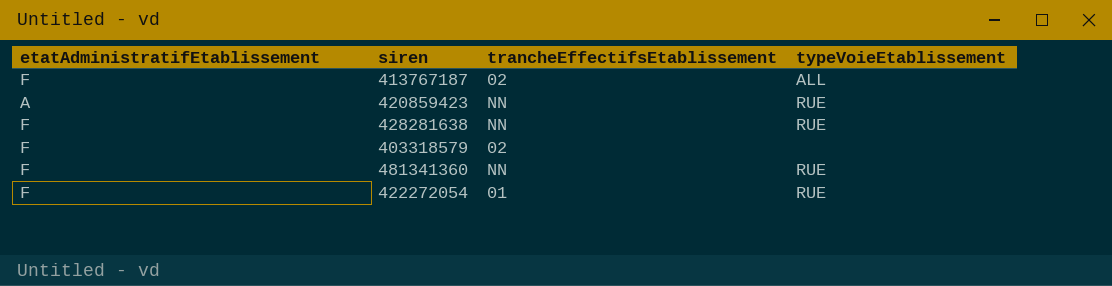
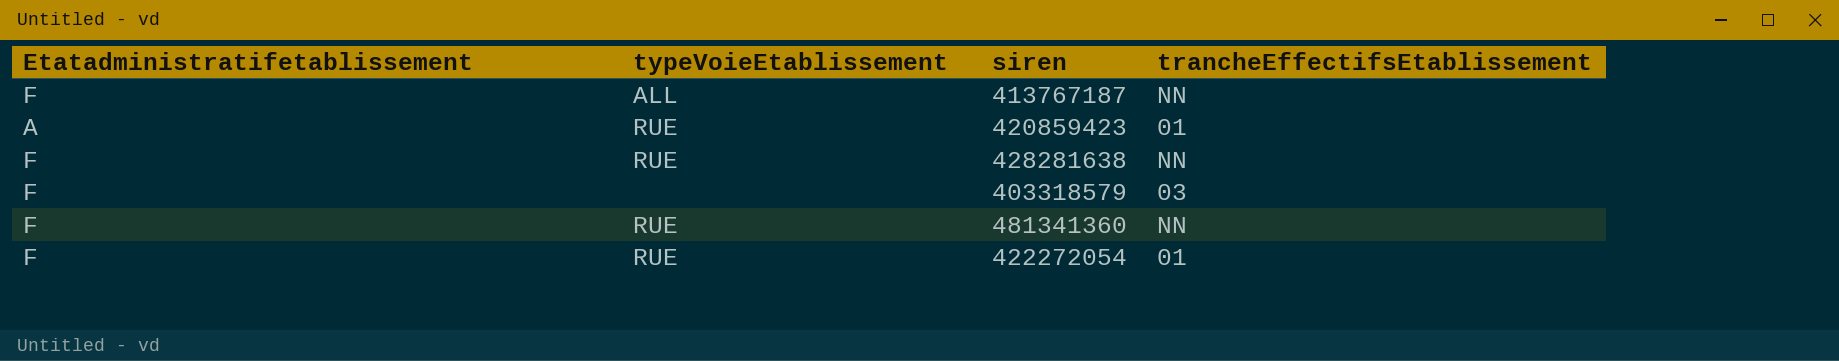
column name: etatAdministratifEtablissement -> Etatadministratifetablissement
column typeVoieEtablissement | position: 4 -> 2
413767187 | trancheEffectifsEtablissement: 02 -> NN
420859423 | trancheEffectifsEtablissement: NN -> 01
403318579 | trancheEffectifsEtablissement: 02 -> 03

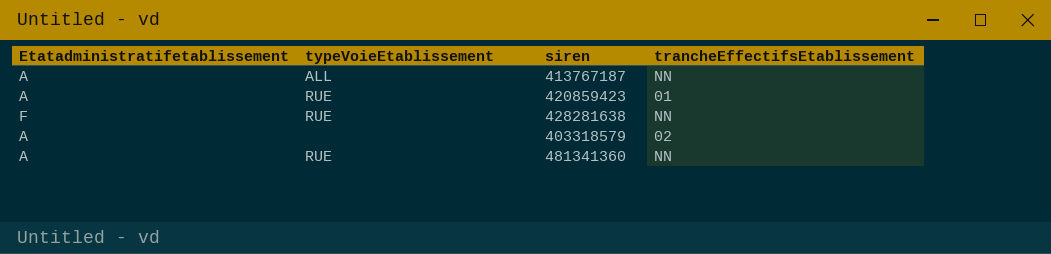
row 422272054: F | RUE | 01 -> none
413767187 | Etatadministratifetablissement: F -> A
403318579 | Etatadministratifetablissement: F -> A
403318579 | trancheEffectifsEtablissement: 03 -> 02
481341360 | Etatadministratifetablissement: F -> A

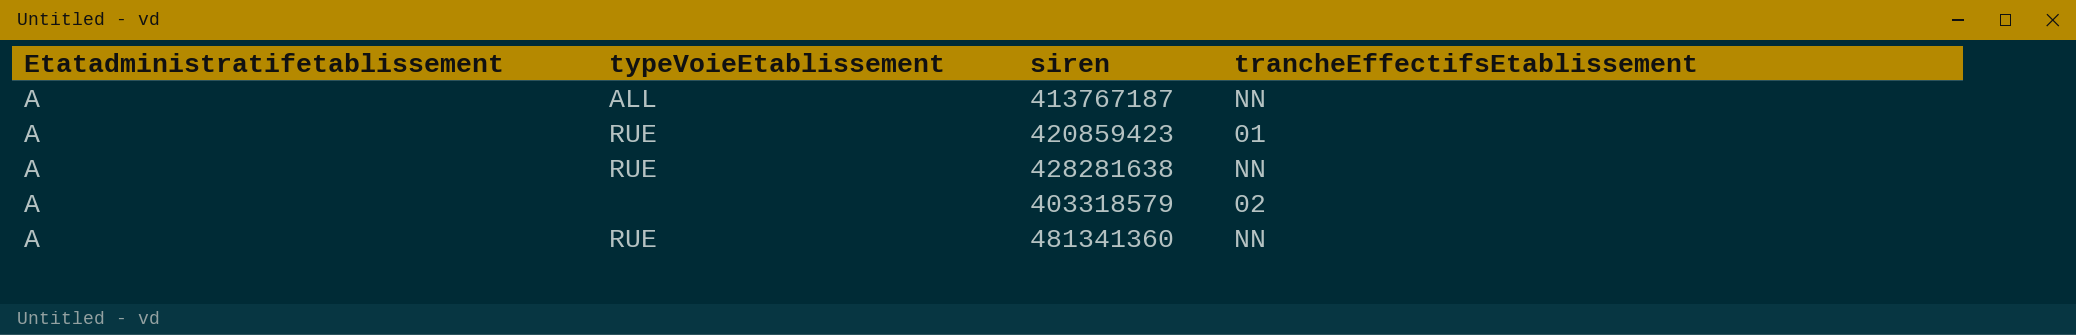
428281638 | Etatadministratifetablissement: F -> A

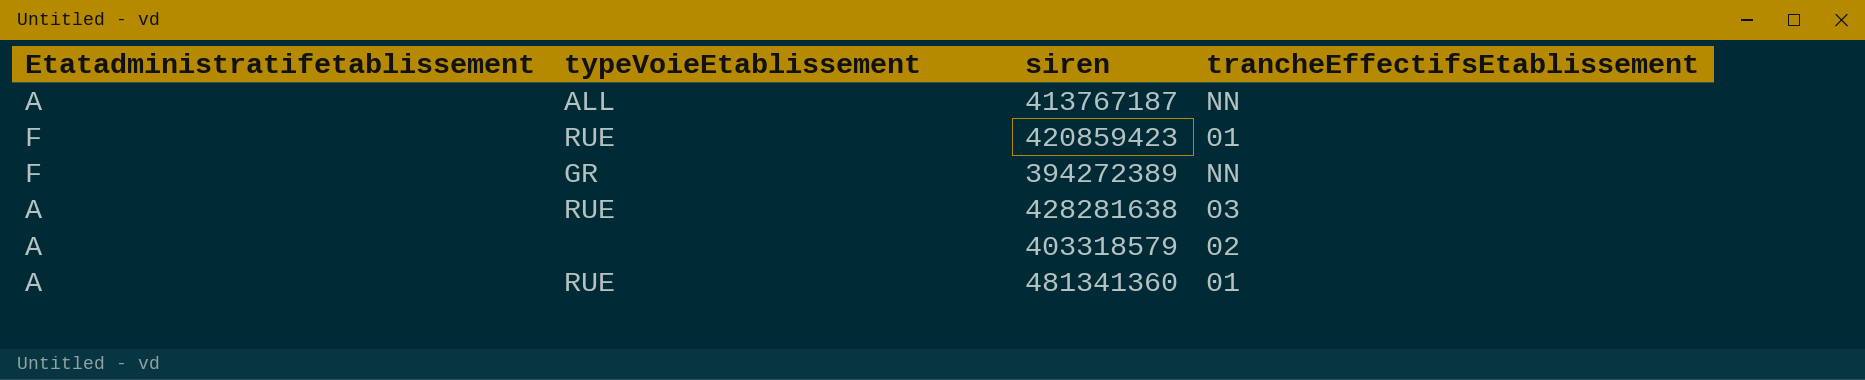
420859423 | Etatadministratifetablissement: A -> F
row 394272389: none -> F | GR | NN
428281638 | trancheEffectifsEtablissement: NN -> 03
481341360 | trancheEffectifsEtablissement: NN -> 01

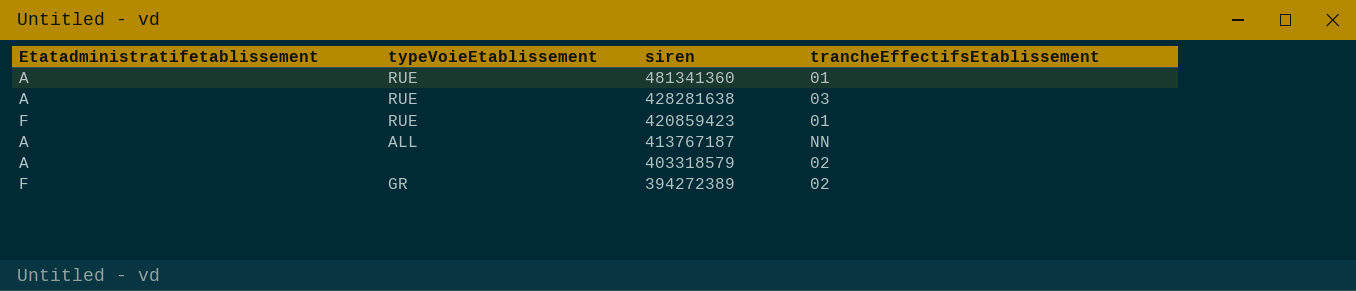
row order: none -> siren descending
394272389 | trancheEffectifsEtablissement: NN -> 02

